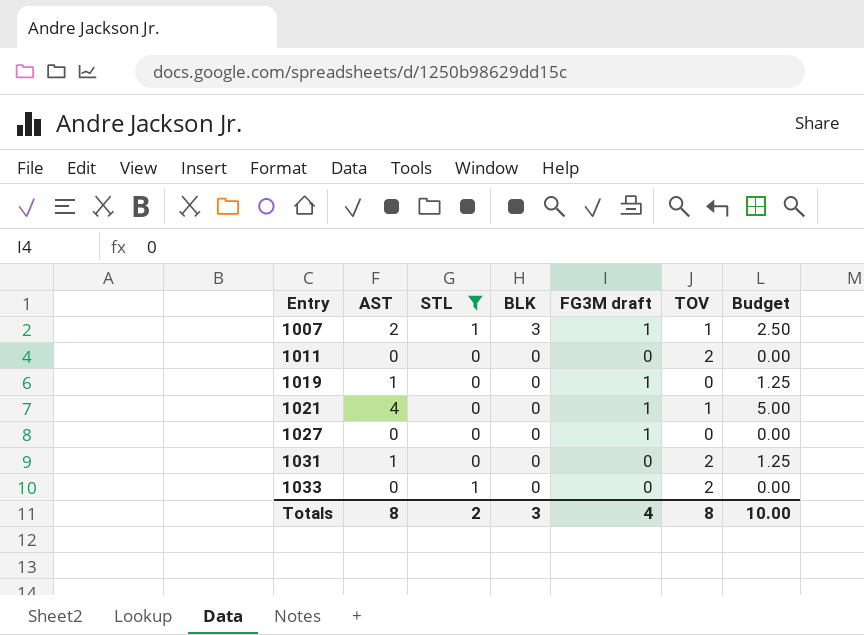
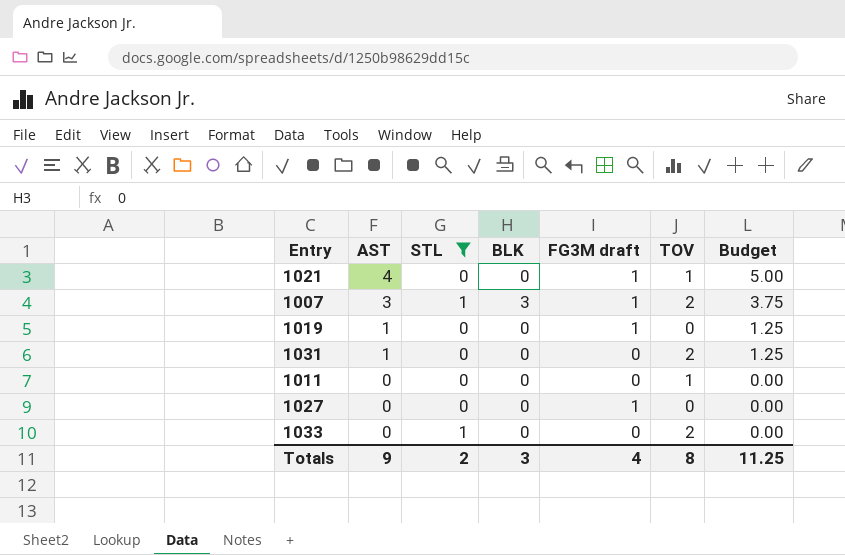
row order: Entry ascending -> AST descending
1007 | AST: 2 -> 3
1007 | TOV: 1 -> 2
1007 | Budget: 2.50 -> 3.75
1011 | TOV: 2 -> 1
Totals | AST: 8 -> 9
Totals | Budget: 10.00 -> 11.25

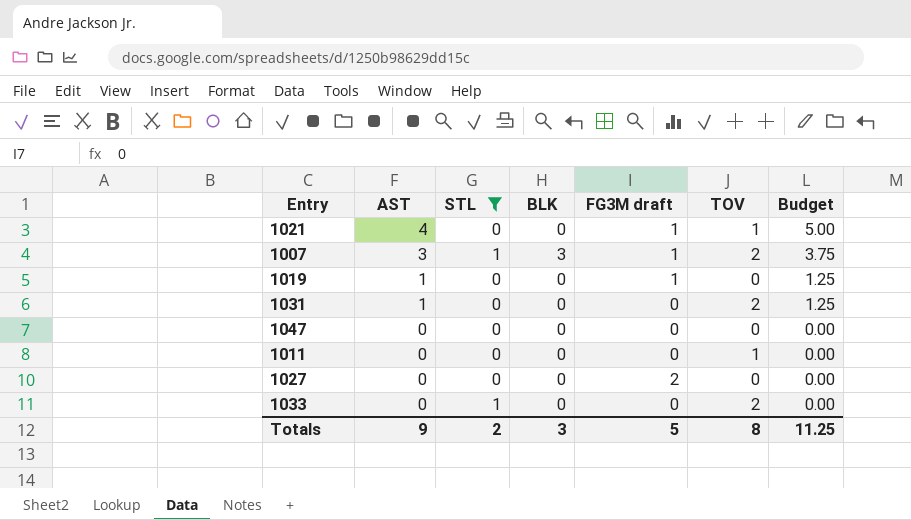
row 1047: none -> 0 | 0 | 0 | 0 | 0 | 0.00
1027 | FG3M draft: 1 -> 2
Totals | FG3M draft: 4 -> 5

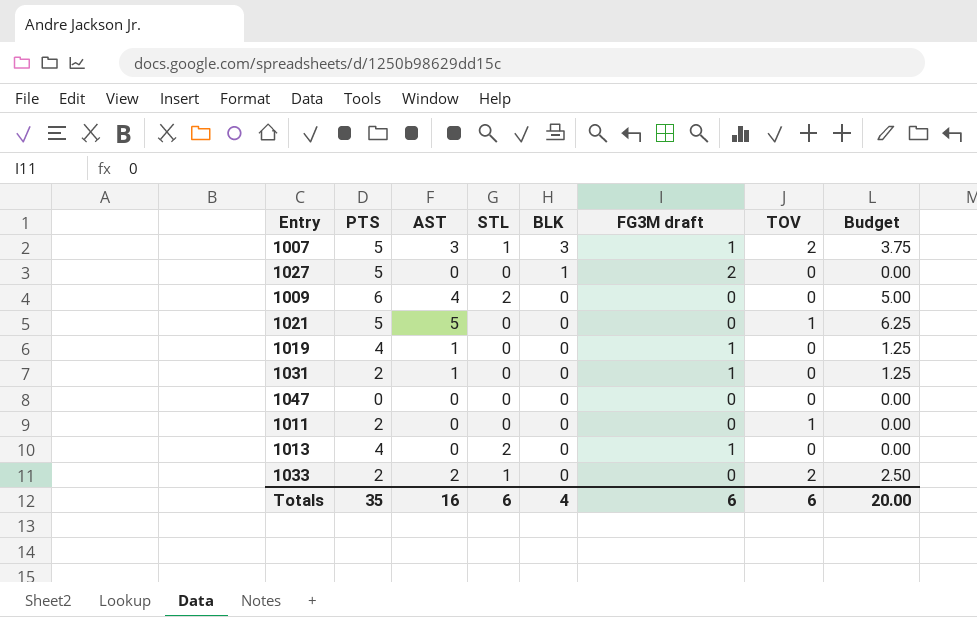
filter: STL != 2 -> none
row order: AST descending -> BLK descending
column PTS | position: none -> 2
1027 | BLK: 0 -> 1
1021 | AST: 4 -> 5
1021 | FG3M draft: 1 -> 0
1021 | Budget: 5.00 -> 6.25
1031 | FG3M draft: 0 -> 1
1031 | TOV: 2 -> 0
1033 | AST: 0 -> 2
1033 | Budget: 0.00 -> 2.50
Totals | AST: 9 -> 16
Totals | STL: 2 -> 6
Totals | BLK: 3 -> 4
Totals | FG3M draft: 5 -> 6
Totals | TOV: 8 -> 6
Totals | Budget: 11.25 -> 20.00

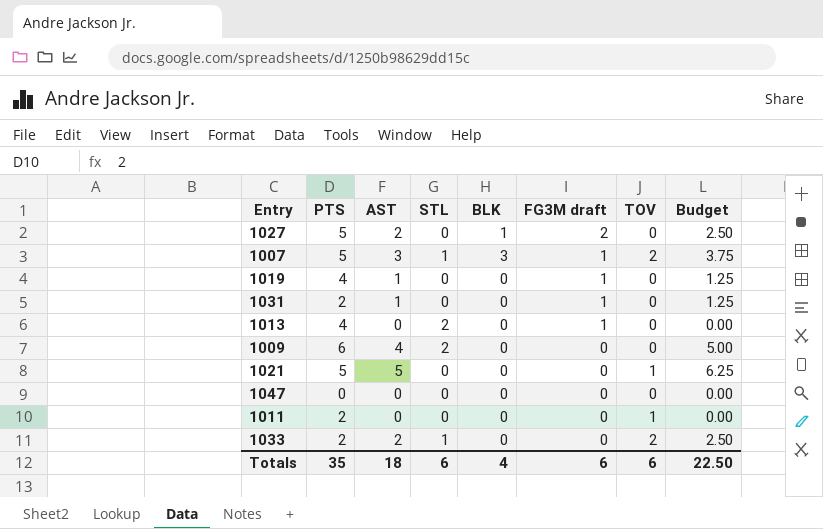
row order: BLK descending -> FG3M draft descending
1027 | AST: 0 -> 2
1027 | Budget: 0.00 -> 2.50
Totals | AST: 16 -> 18
Totals | Budget: 20.00 -> 22.50

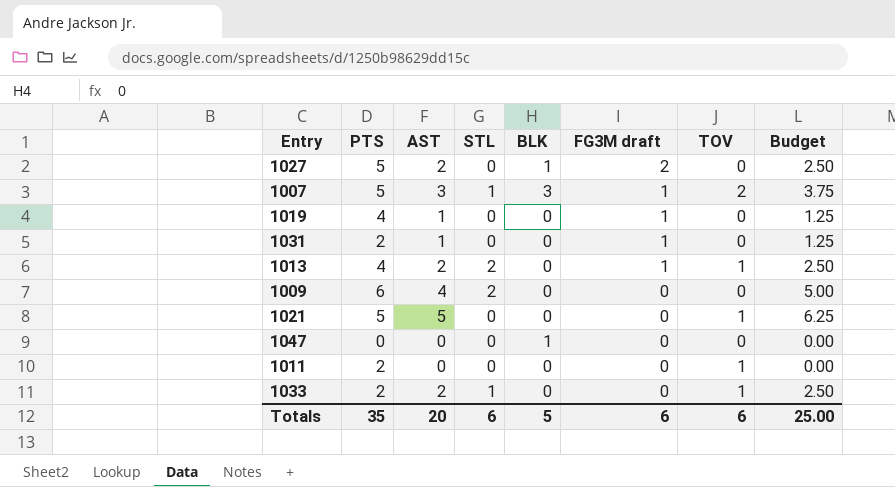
1013 | AST: 0 -> 2
1013 | TOV: 0 -> 1
1013 | Budget: 0.00 -> 2.50
1047 | BLK: 0 -> 1
1033 | TOV: 2 -> 1
Totals | AST: 18 -> 20
Totals | BLK: 4 -> 5
Totals | Budget: 22.50 -> 25.00

